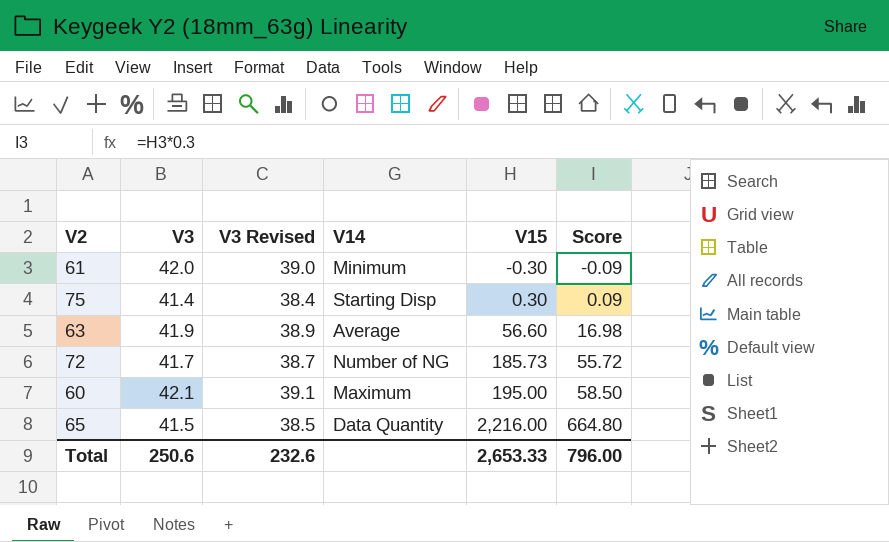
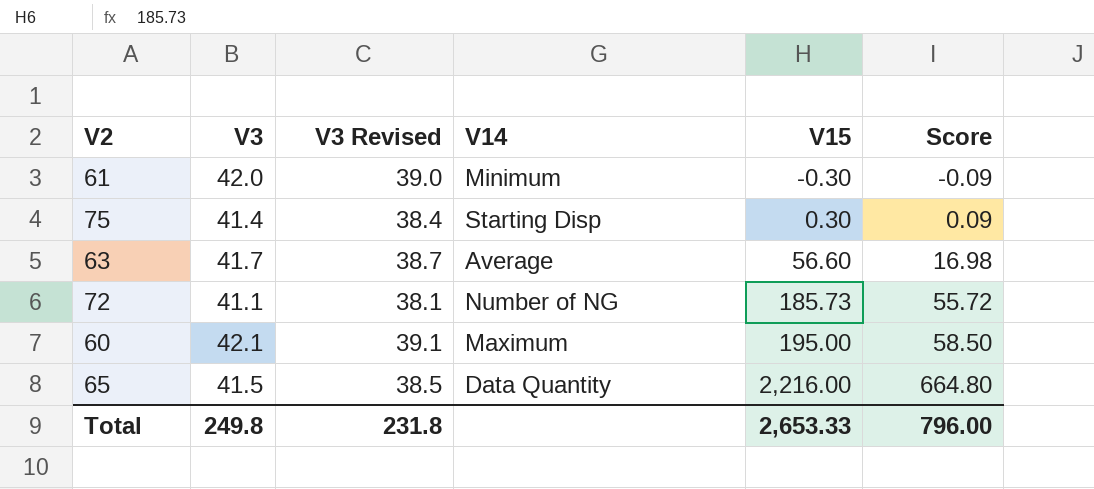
63 | V3: 41.9 -> 41.7
63 | V3 Revised: 38.9 -> 38.7
72 | V3: 41.7 -> 41.1
72 | V3 Revised: 38.7 -> 38.1
Total | V3: 250.6 -> 249.8
Total | V3 Revised: 232.6 -> 231.8

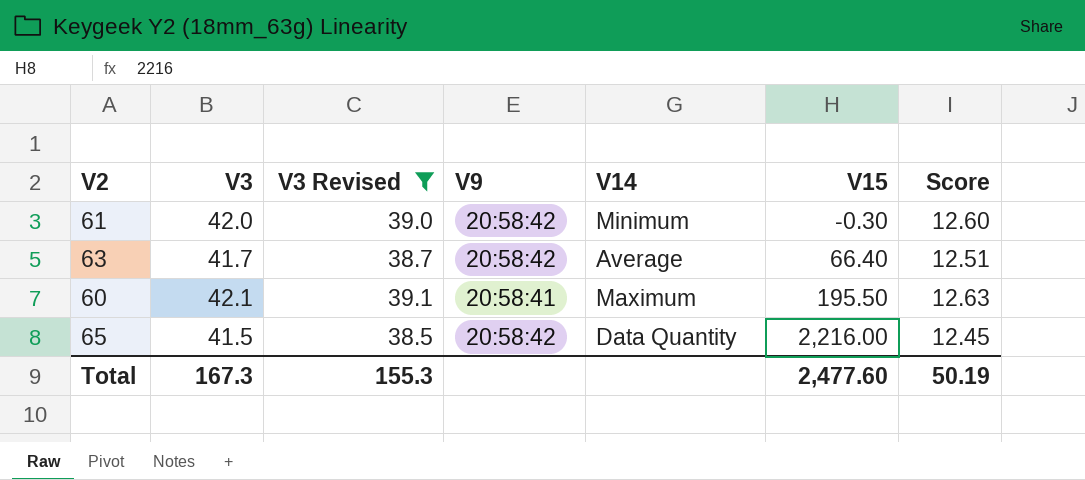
filter: none -> V3 Revised >= 38.5
column V9 | position: none -> 4
column Score | formula: [V15] * 0.3 -> [V3] * 0.3
63 | V15: 56.60 -> 66.40
60 | V15: 195.00 -> 195.50
Total | V3: 249.8 -> 167.3
Total | V3 Revised: 231.8 -> 155.3
Total | V15: 2,653.33 -> 2,477.60
Total | Score: 796.00 -> 50.19

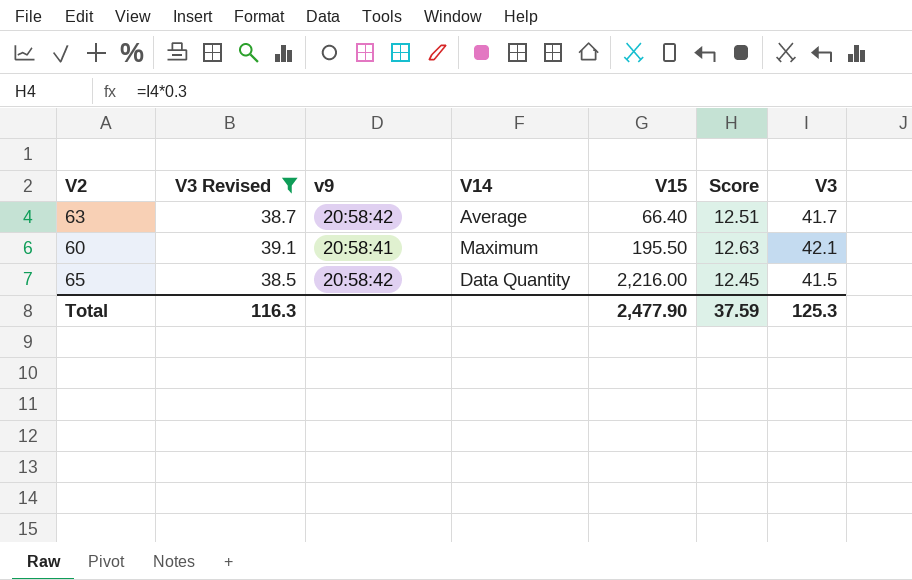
column name: V9 -> v9
column V3 | position: 2 -> 7
row 61: 42.0 | 39.0 | 20:58:42 | Minimum | -0.30 | 12.60 -> none
Total | V3 Revised: 155.3 -> 116.3
Total | V15: 2,477.60 -> 2,477.90
Total | Score: 50.19 -> 37.59
Total | V3: 167.3 -> 125.3

